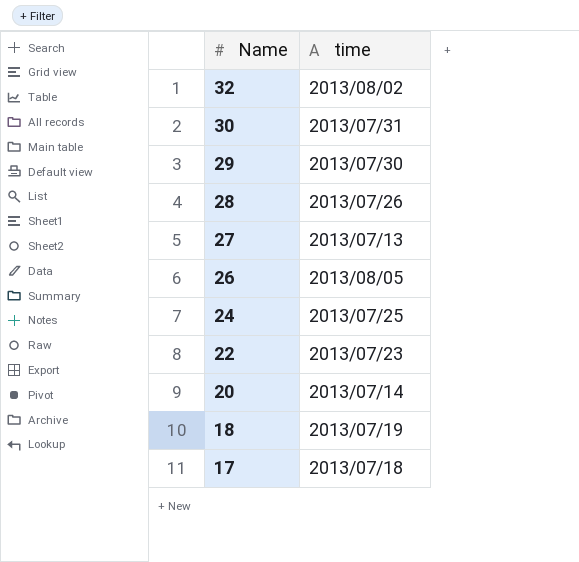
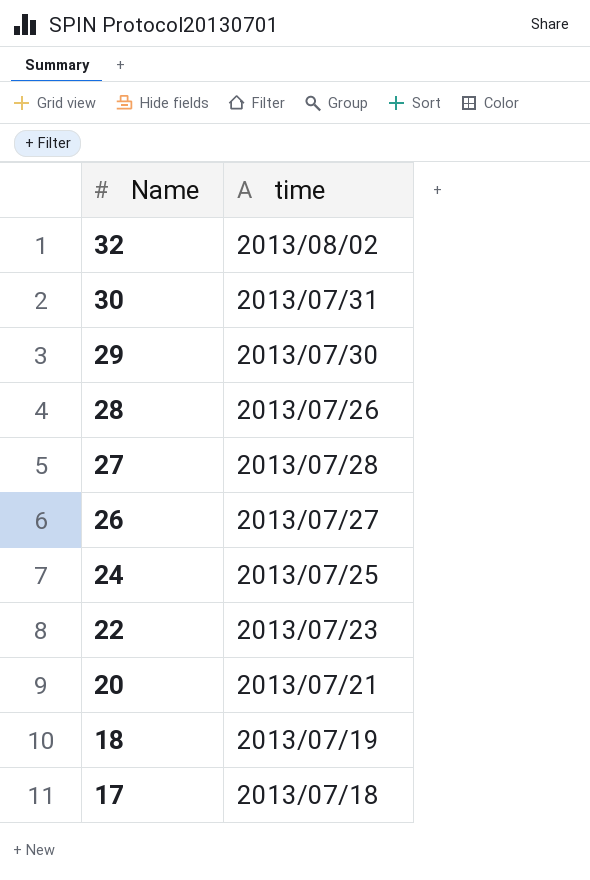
27 | time: 2013/07/13 -> 2013/07/28
26 | time: 2013/08/05 -> 2013/07/27
20 | time: 2013/07/14 -> 2013/07/21

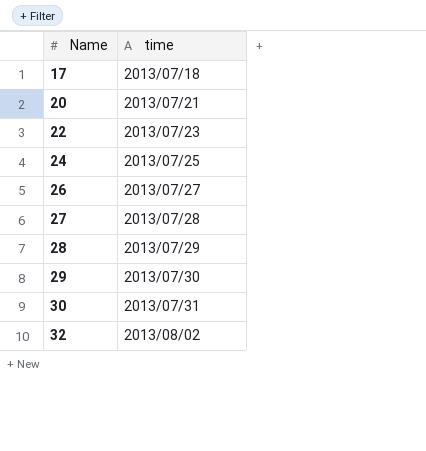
row order: Name descending -> Name ascending
row 18: 2013/07/19 -> none
28 | time: 2013/07/26 -> 2013/07/29

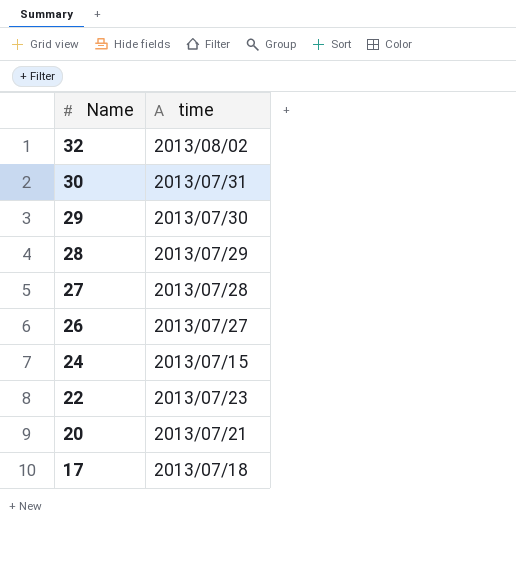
row order: Name ascending -> Name descending
24 | time: 2013/07/25 -> 2013/07/15

